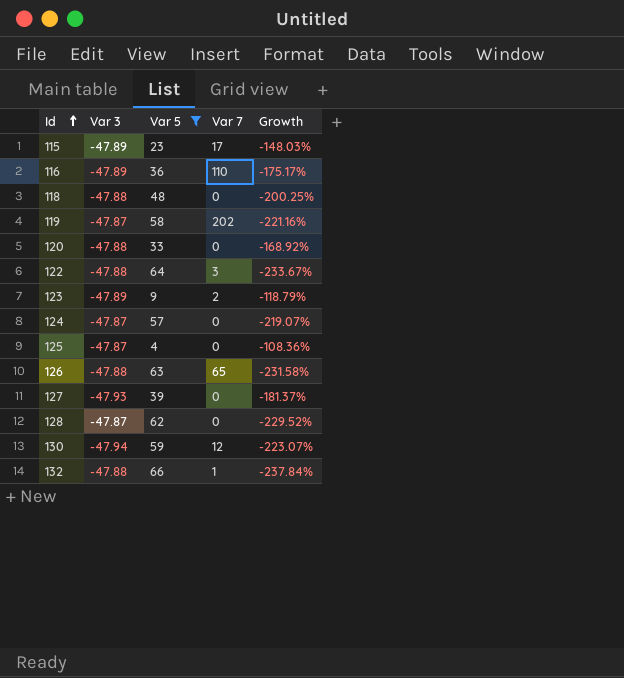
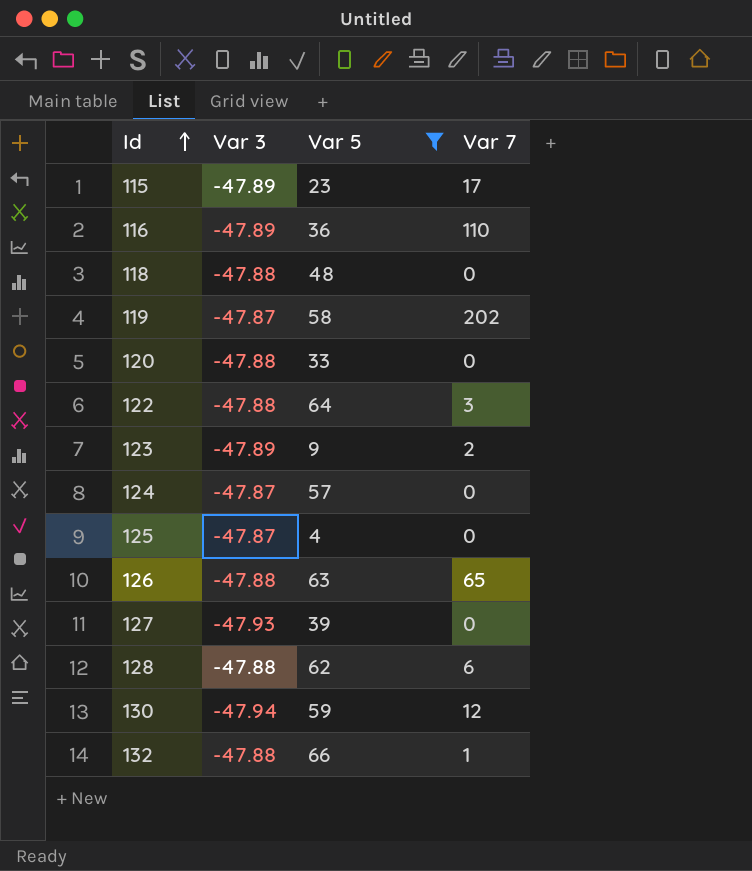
column Growth | formula: ([Var 5] - [Var 3]) / [Var 3] -> none
128 | Var 3: -47.87 -> -47.88
128 | Var 7: 0 -> 6

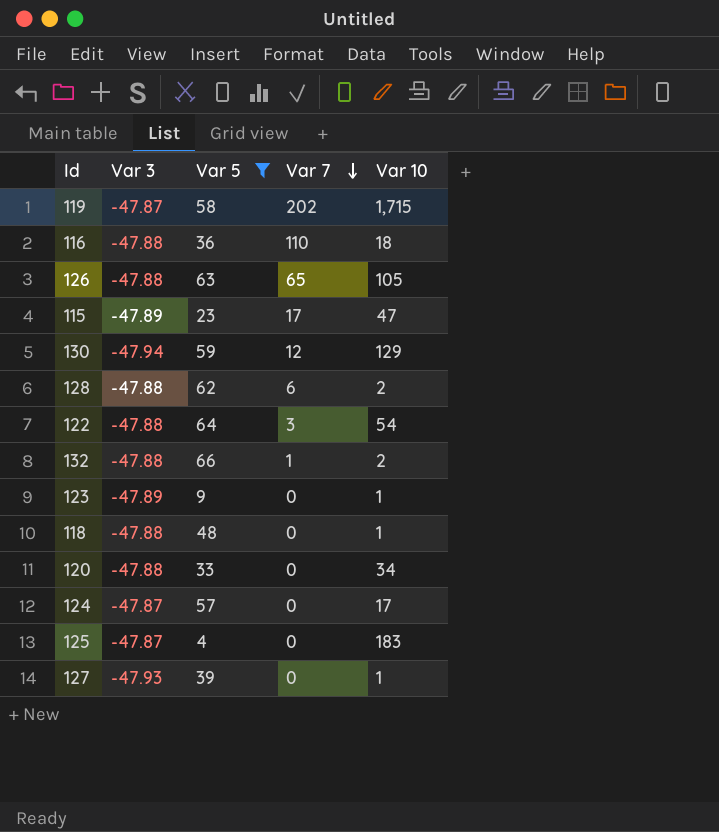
row order: Id ascending -> Var 7 descending
column Var 10 | position: none -> 5
116 | Var 3: -47.89 -> -47.88
123 | Var 7: 2 -> 0

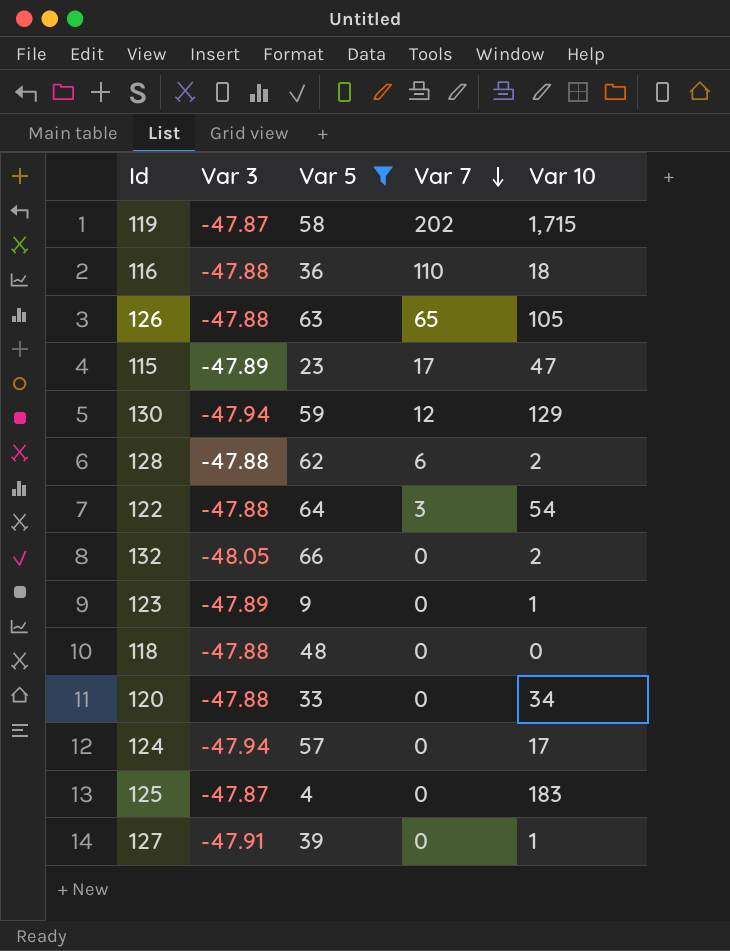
132 | Var 3: -47.88 -> -48.05
132 | Var 7: 1 -> 0
118 | Var 10: 1 -> 0
124 | Var 3: -47.87 -> -47.94
127 | Var 3: -47.93 -> -47.91

